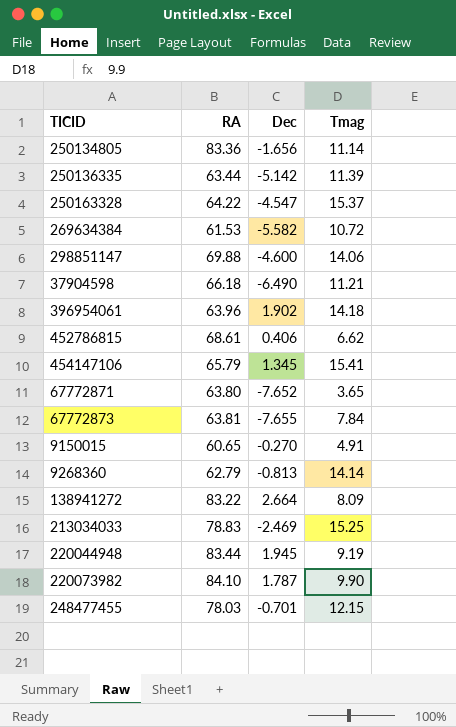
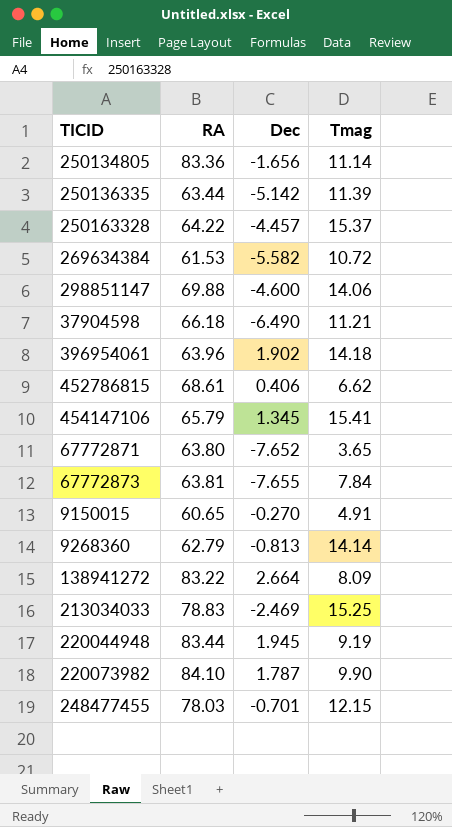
250163328 | Dec: -4.547 -> -4.457

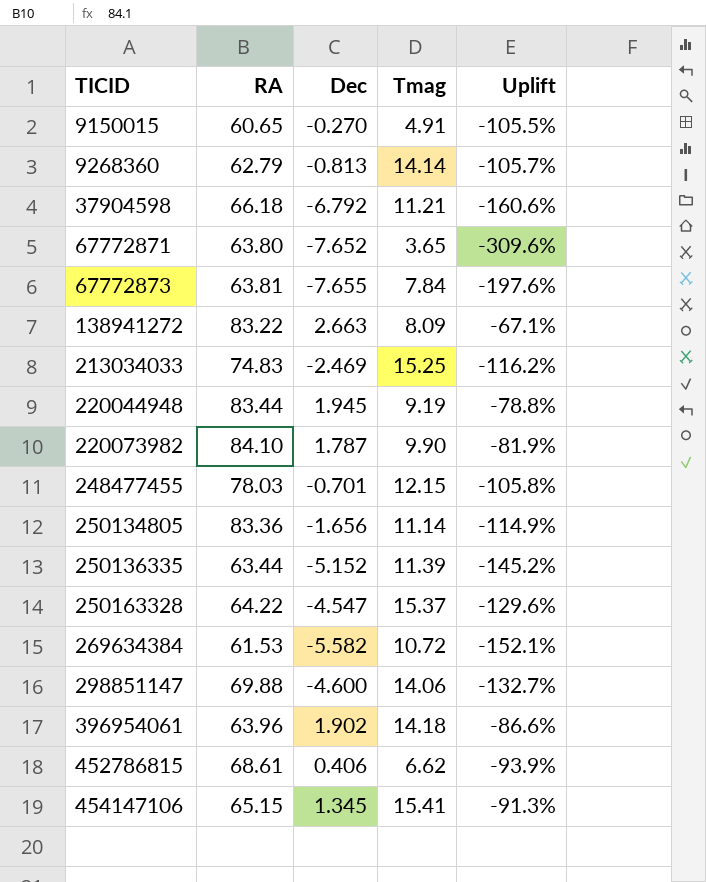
row order: none -> TICID ascending
column Uplift | formula: none -> ([Dec] - [Tmag]) / [Tmag]
37904598 | Dec: -6.490 -> -6.792
138941272 | Dec: 2.664 -> 2.663
213034033 | RA: 78.83 -> 74.83
250136335 | Dec: -5.142 -> -5.152
250163328 | Dec: -4.457 -> -4.547
454147106 | RA: 65.79 -> 65.15

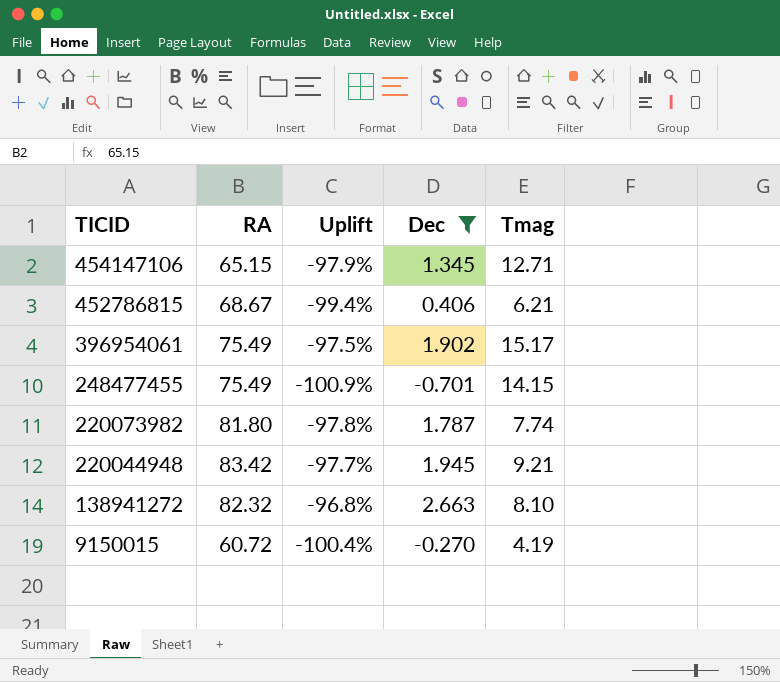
filter: none -> Dec >= -0.701
row order: TICID ascending -> TICID descending
column Uplift | formula: ([Dec] - [Tmag]) / [Tmag] -> ([Dec] - [RA]) / [RA]
column Uplift | position: 5 -> 3
454147106 | Tmag: 15.41 -> 12.71
452786815 | RA: 68.61 -> 68.67
452786815 | Tmag: 6.62 -> 6.21
396954061 | RA: 63.96 -> 75.49
396954061 | Tmag: 14.18 -> 15.17
248477455 | RA: 78.03 -> 75.49
248477455 | Tmag: 12.15 -> 14.15
220073982 | RA: 84.10 -> 81.80
220073982 | Tmag: 9.90 -> 7.74
220044948 | RA: 83.44 -> 83.42
220044948 | Tmag: 9.19 -> 9.21
138941272 | RA: 83.22 -> 82.32
138941272 | Tmag: 8.09 -> 8.10
9150015 | RA: 60.65 -> 60.72
9150015 | Tmag: 4.91 -> 4.19

